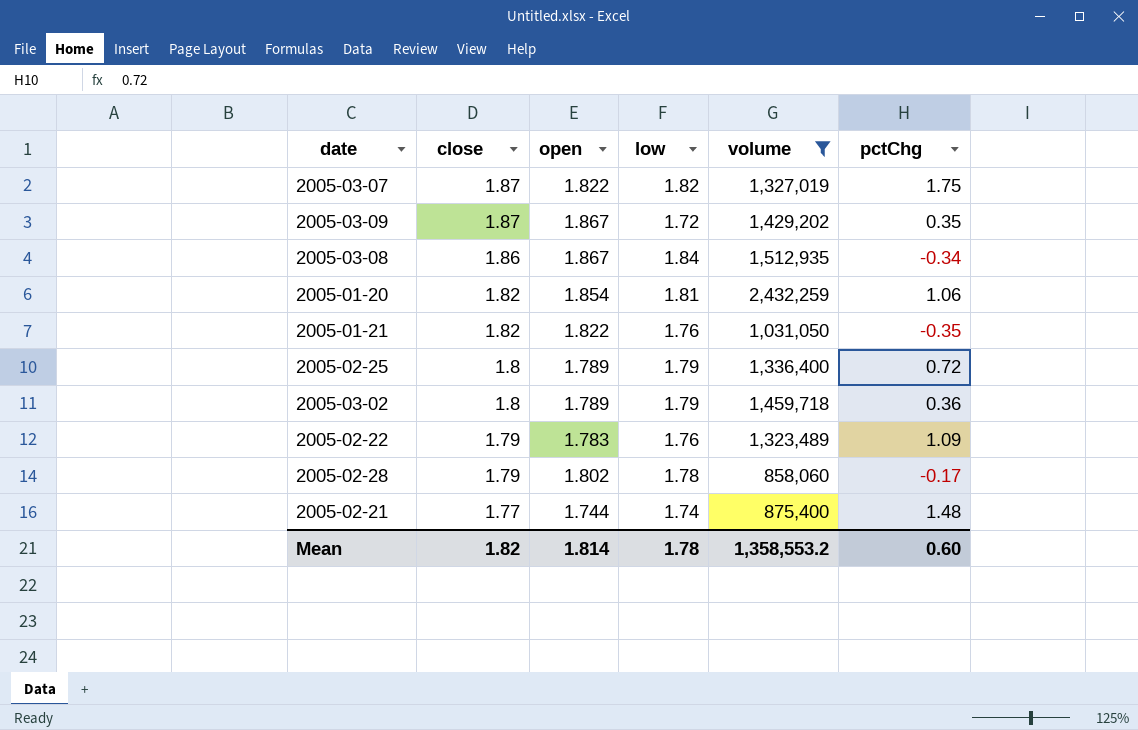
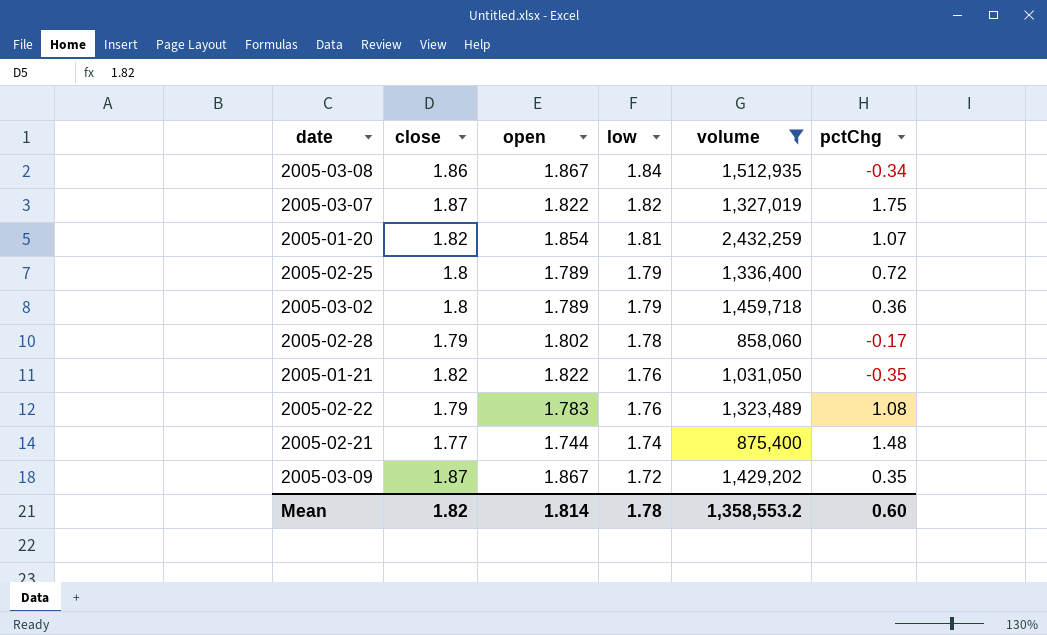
row order: close descending -> low descending
2005-01-20 | pctChg: 1.06 -> 1.07
2005-02-22 | pctChg: 1.09 -> 1.08

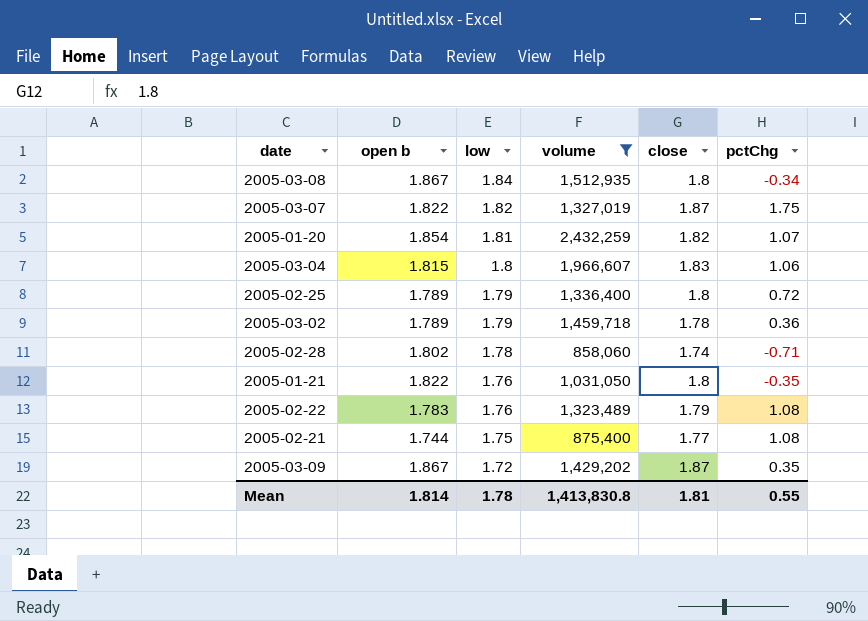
column name: open -> open b
column close | position: 2 -> 5
2005-03-08 | close: 1.86 -> 1.8
row 2005-03-04: none -> 1.815 | 1.8 | 1,966,607 | 1.83 | 1.06
2005-03-02 | close: 1.8 -> 1.78
2005-02-28 | close: 1.79 -> 1.74
2005-02-28 | pctChg: -0.17 -> -0.71
2005-01-21 | close: 1.82 -> 1.8
2005-02-21 | low: 1.74 -> 1.75
2005-02-21 | pctChg: 1.48 -> 1.08
Mean | volume: 1,358,553.2 -> 1,413,830.8
Mean | close: 1.82 -> 1.81
Mean | pctChg: 0.60 -> 0.55

